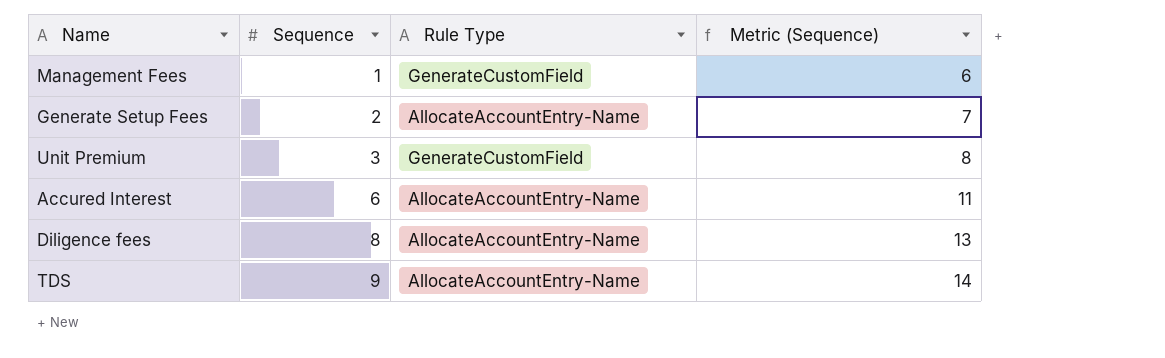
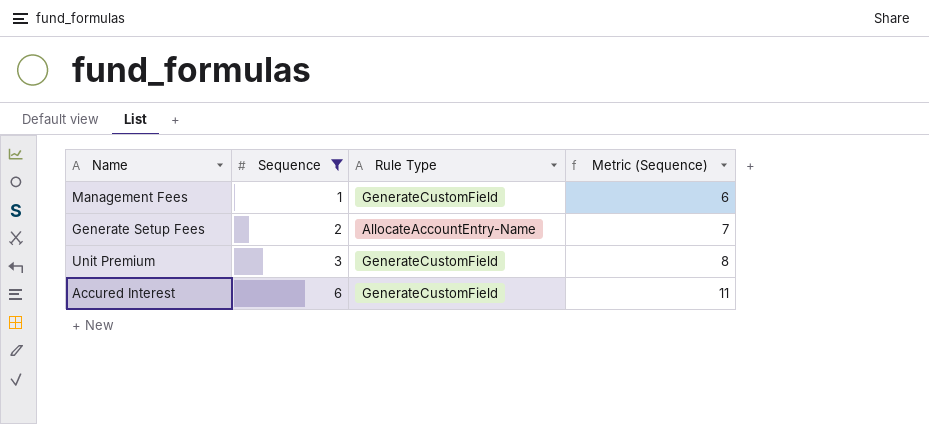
filter: none -> Sequence <= 6
Accured Interest | Rule Type: AllocateAccountEntry-Name -> GenerateCustomField

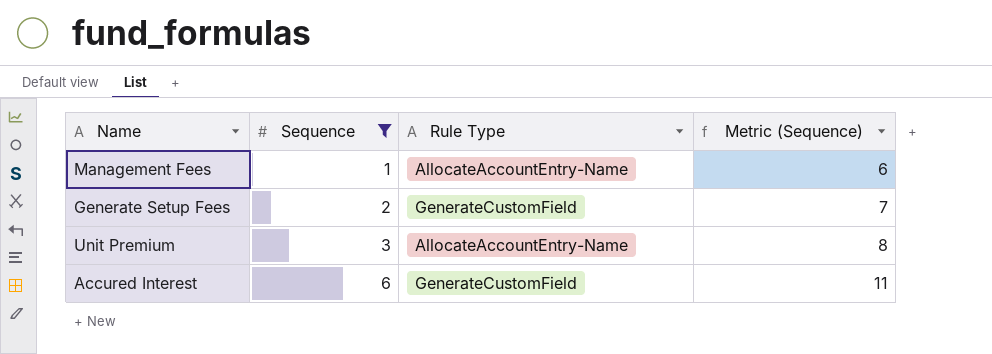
Management Fees | Rule Type: GenerateCustomField -> AllocateAccountEntry-Name
Generate Setup Fees | Rule Type: AllocateAccountEntry-Name -> GenerateCustomField
Unit Premium | Rule Type: GenerateCustomField -> AllocateAccountEntry-Name

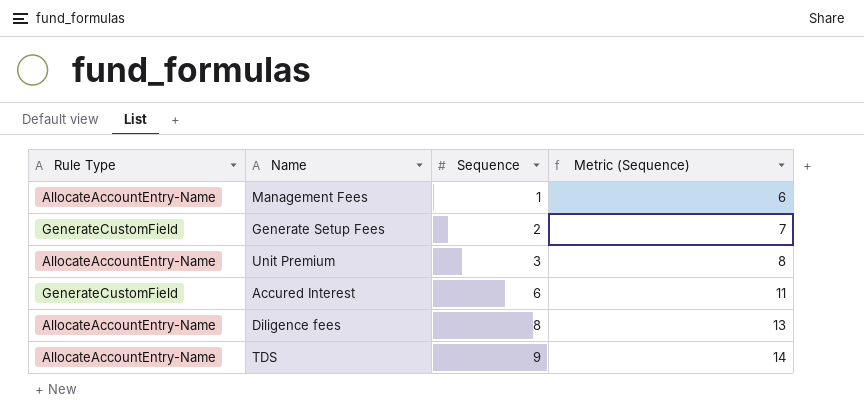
filter: Sequence <= 6 -> none
column Rule Type | position: 3 -> 1

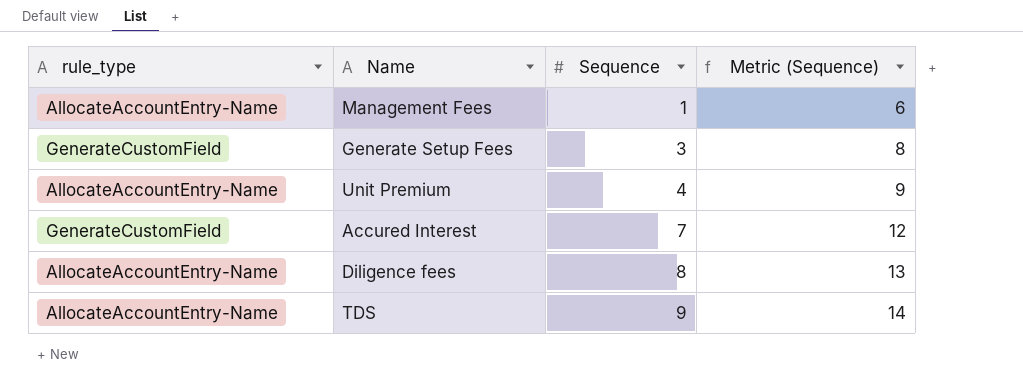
column name: Rule Type -> rule_type
Generate Setup Fees | Sequence: 2 -> 3
Generate Setup Fees | Metric (Sequence): 7 -> 8
Unit Premium | Sequence: 3 -> 4
Unit Premium | Metric (Sequence): 8 -> 9
Accured Interest | Sequence: 6 -> 7
Accured Interest | Metric (Sequence): 11 -> 12

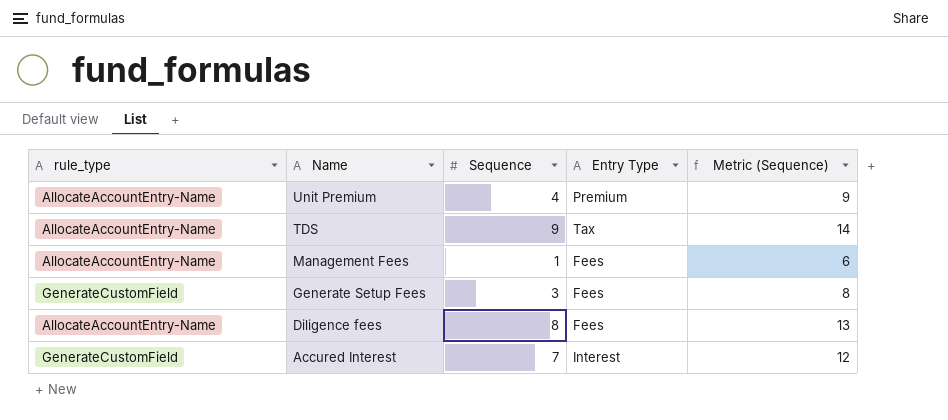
row order: Sequence ascending -> Name descending
column Entry Type | position: none -> 4

